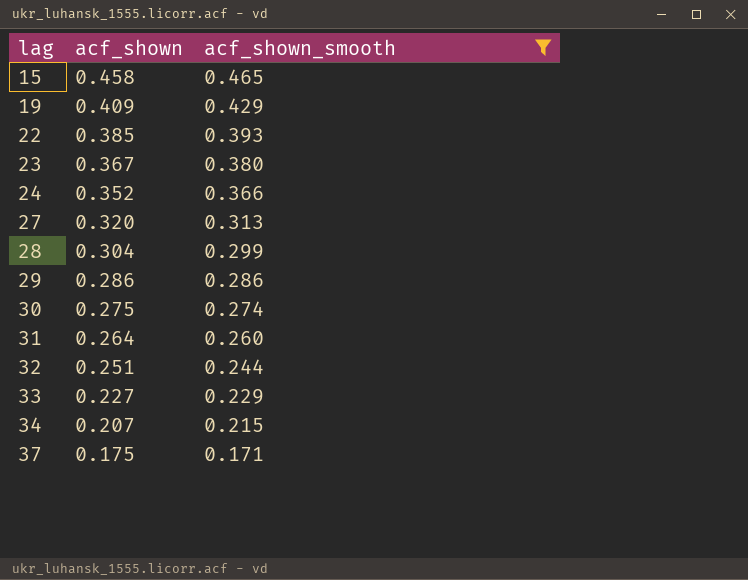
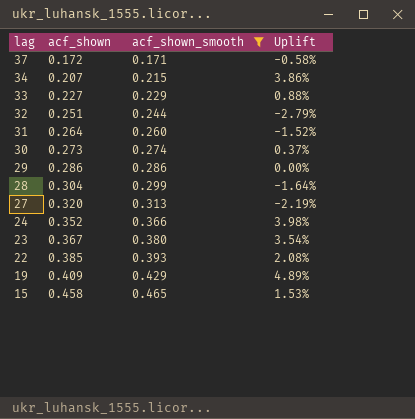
row order: lag ascending -> lag descending
column Uplift | formula: none -> ([acf_shown_smooth] - [acf_shown]) / [acf_shown]
37 | acf_shown: 0.175 -> 0.172
30 | acf_shown: 0.275 -> 0.273

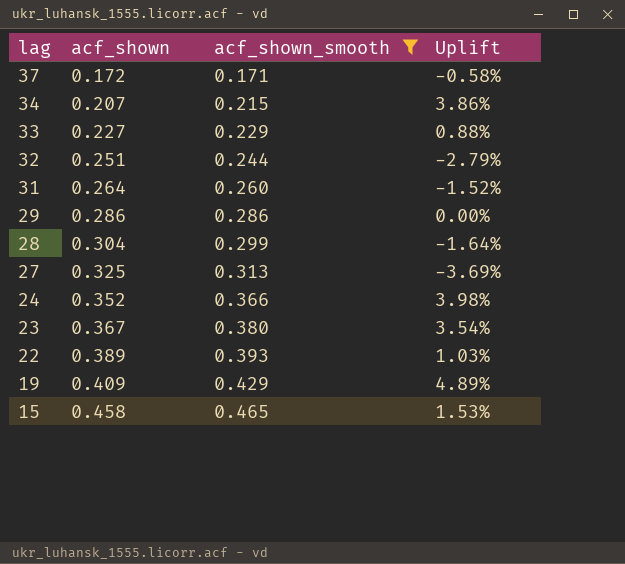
row 30: 0.273 | 0.274 | 0.37% -> none
27 | acf_shown: 0.320 -> 0.325
27 | Uplift: -2.19% -> -3.69%
22 | acf_shown: 0.385 -> 0.389
22 | Uplift: 2.08% -> 1.03%

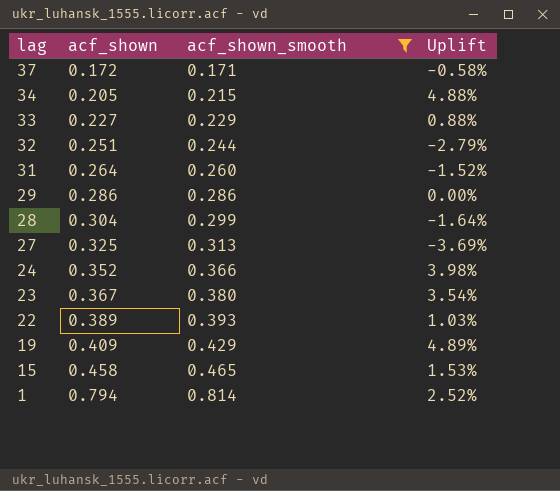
34 | acf_shown: 0.207 -> 0.205
34 | Uplift: 3.86% -> 4.88%
row 1: none -> 0.794 | 0.814 | 2.52%

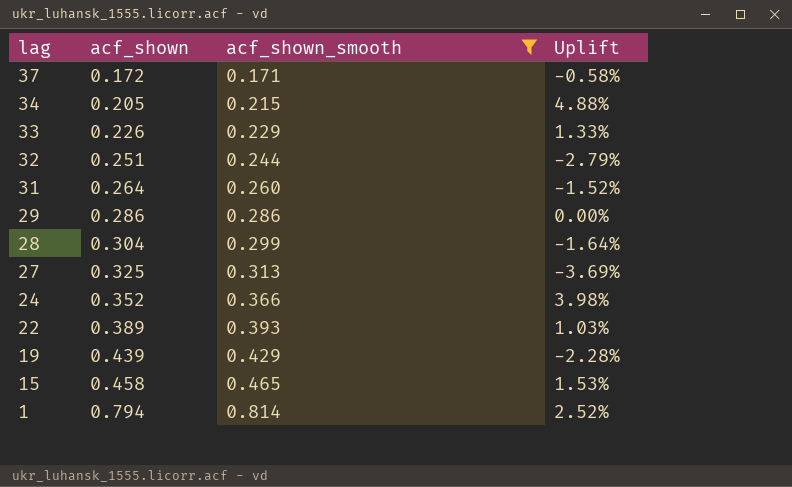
row 23: 0.367 | 0.380 | 3.54% -> none
33 | acf_shown: 0.227 -> 0.226
33 | Uplift: 0.88% -> 1.33%
19 | acf_shown: 0.409 -> 0.439
19 | Uplift: 4.89% -> -2.28%

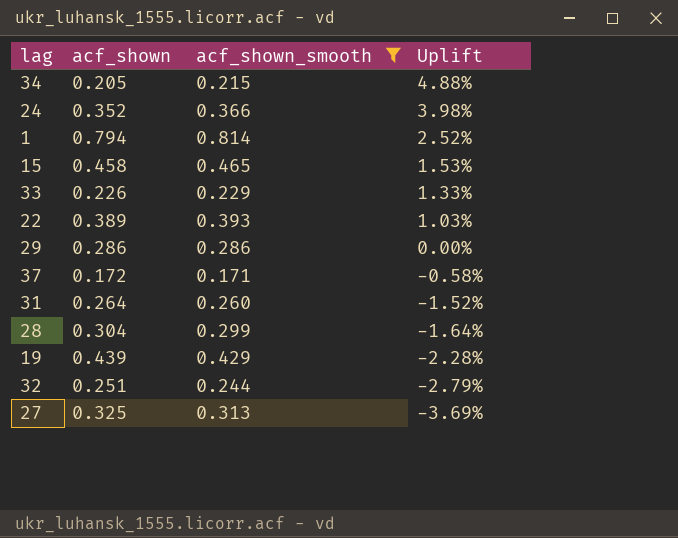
row order: lag descending -> Uplift descending

